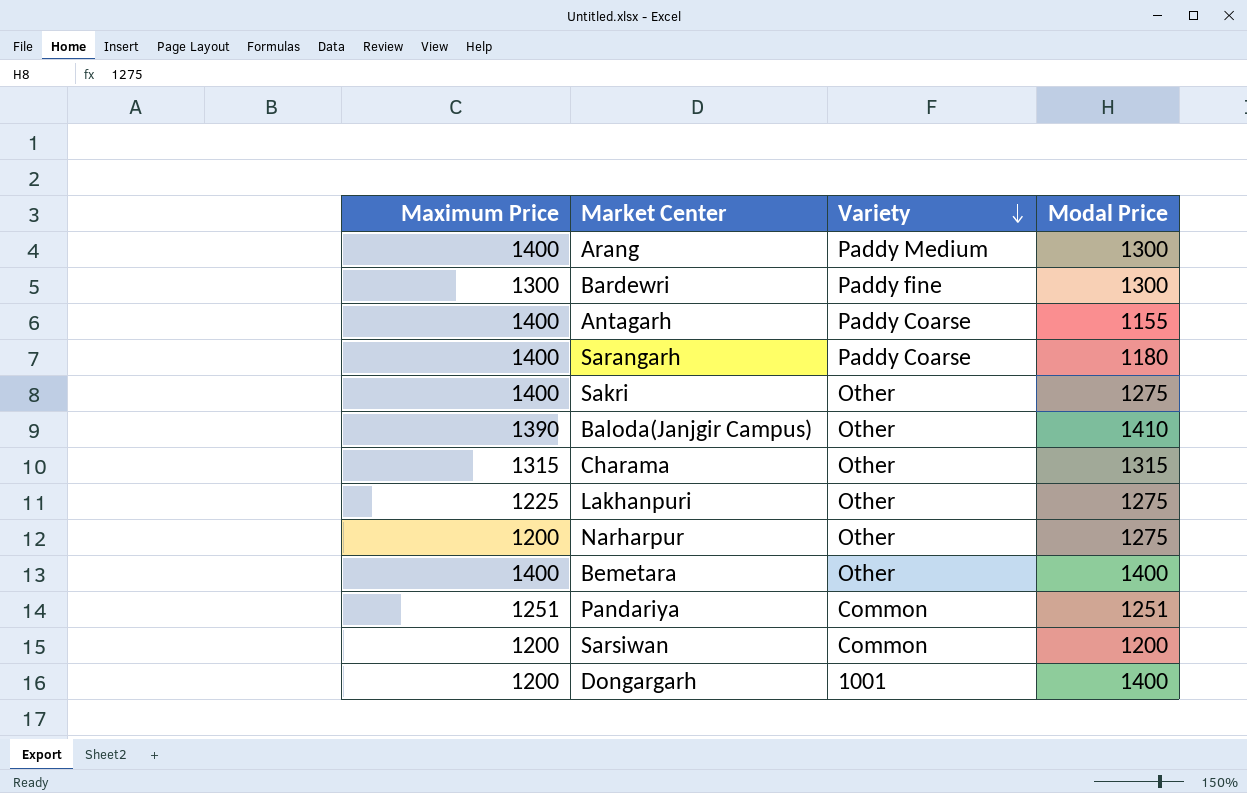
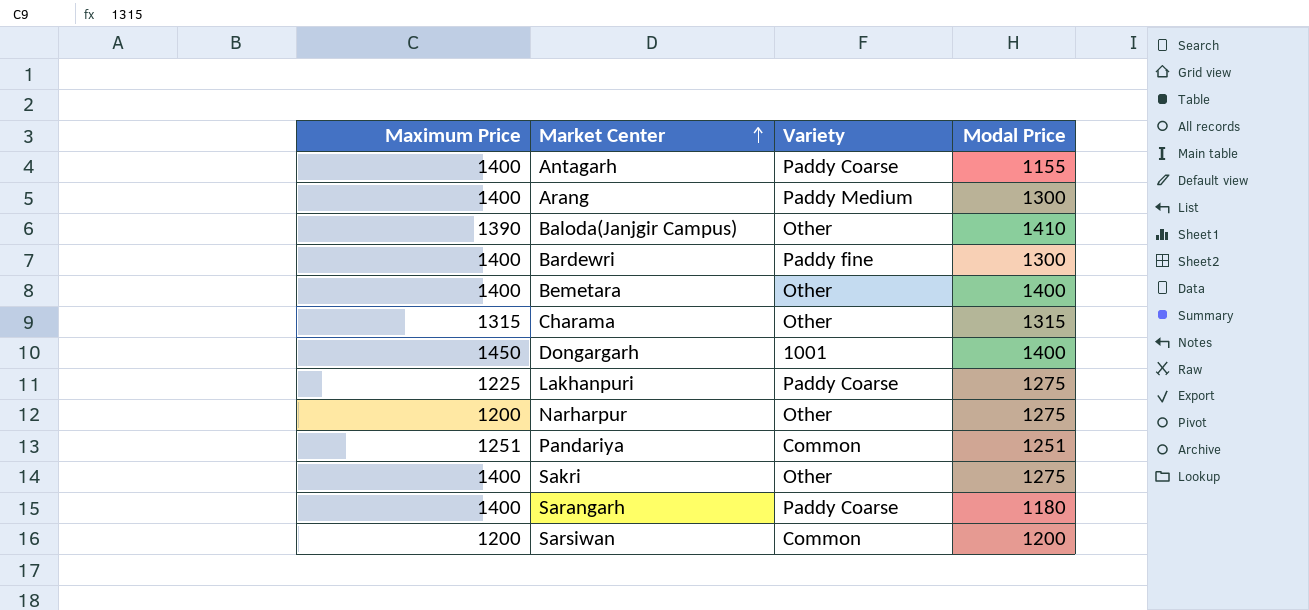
row order: Variety descending -> Market Center ascending
Bardewri | Maximum Price: 1300 -> 1400
Dongargarh | Maximum Price: 1200 -> 1450
Lakhanpuri | Variety: Other -> Paddy Coarse

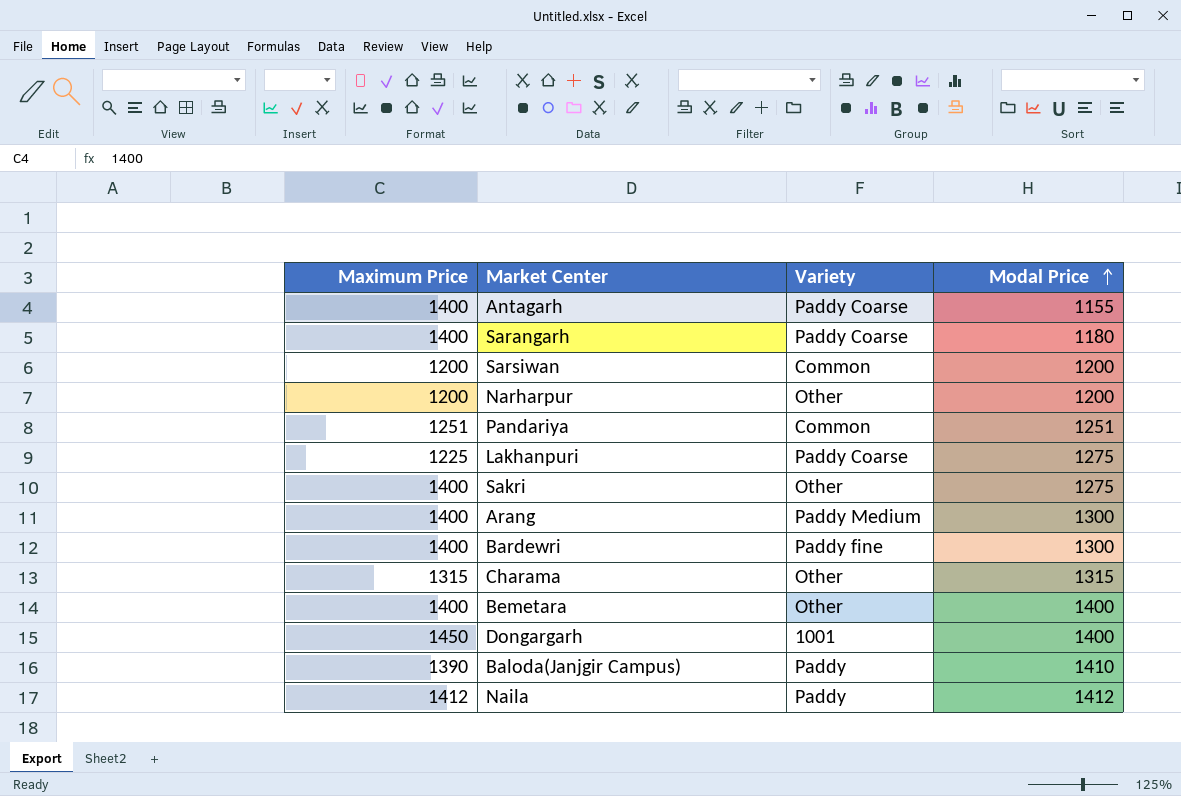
row order: Market Center ascending -> Modal Price ascending
Narharpur | Modal Price: 1275 -> 1200
Baloda(Janjgir Campus) | Variety: Other -> Paddy
row Naila: none -> 1412 | Paddy | 1412

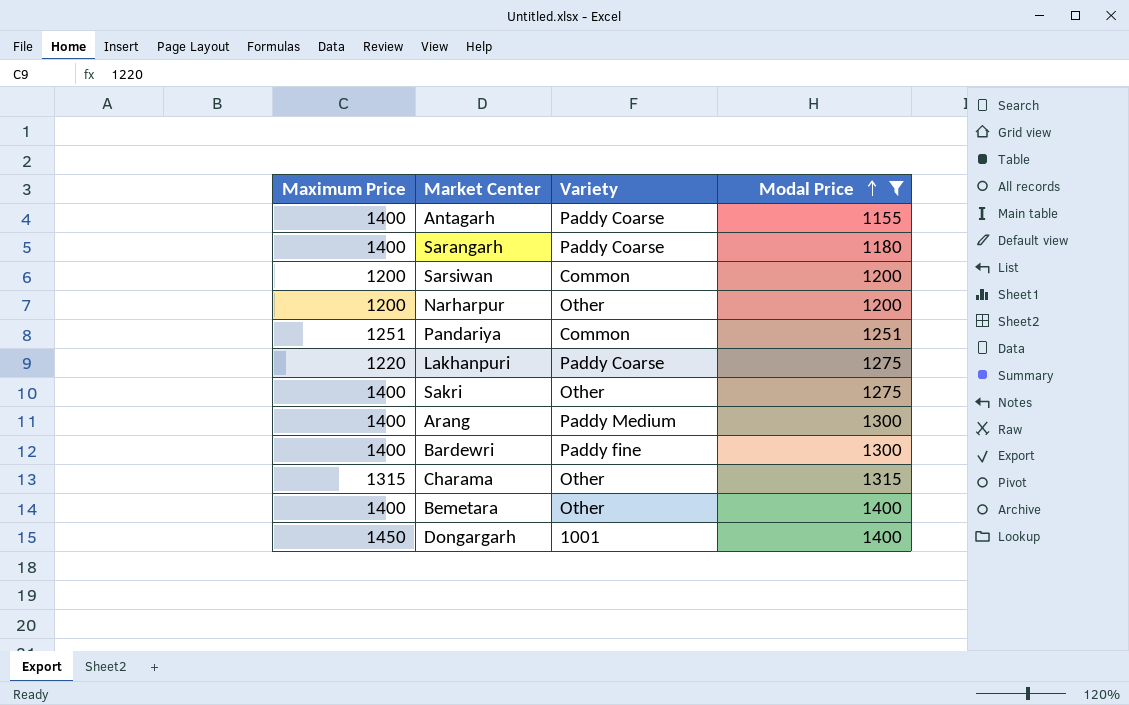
filter: none -> Modal Price <= 1400
Lakhanpuri | Maximum Price: 1225 -> 1220

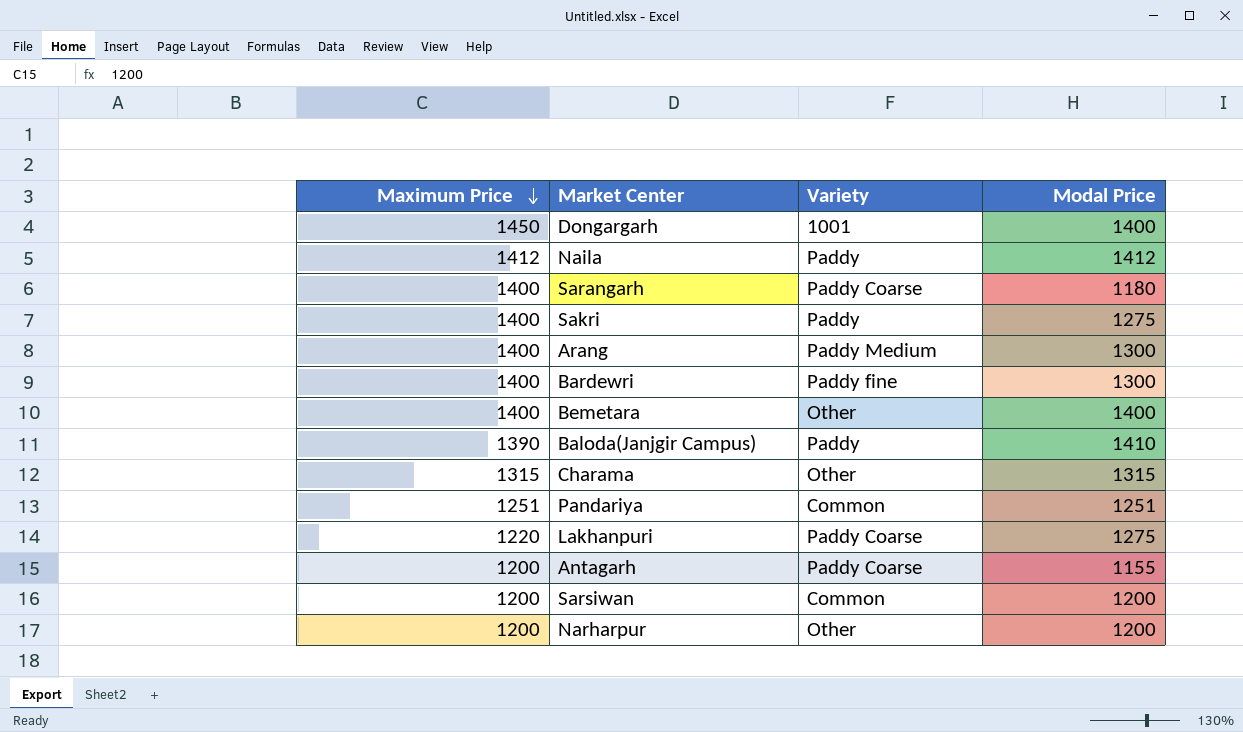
filter: Modal Price <= 1400 -> none
row order: Modal Price ascending -> Maximum Price descending
Sakri | Variety: Other -> Paddy
Antagarh | Maximum Price: 1400 -> 1200

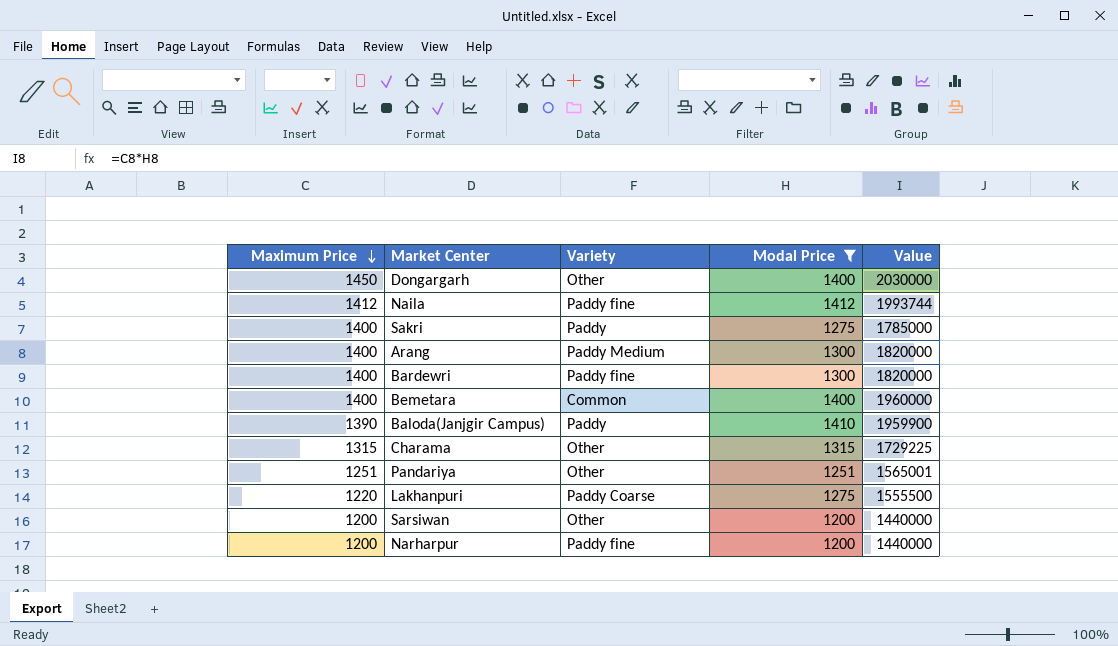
filter: none -> Modal Price >= 1200
column Value | formula: none -> [Maximum Price] * [Modal Price]
Dongargarh | Variety: 1001 -> Other
Naila | Variety: Paddy -> Paddy fine
Bemetara | Variety: Other -> Common
Pandariya | Variety: Common -> Other
Sarsiwan | Variety: Common -> Other
Narharpur | Variety: Other -> Paddy fine

